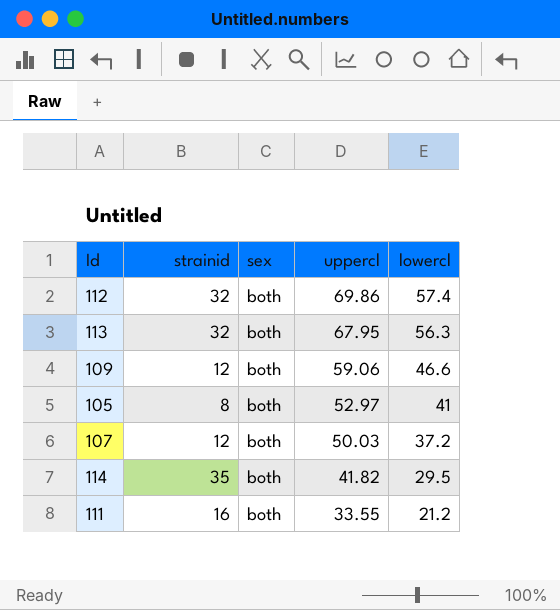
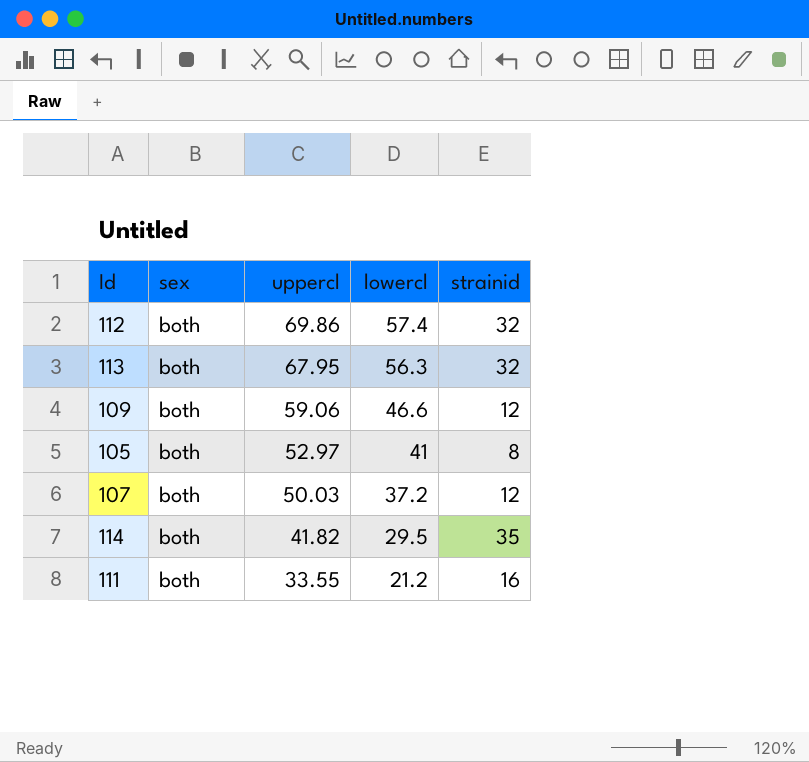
column strainid | position: 2 -> 5

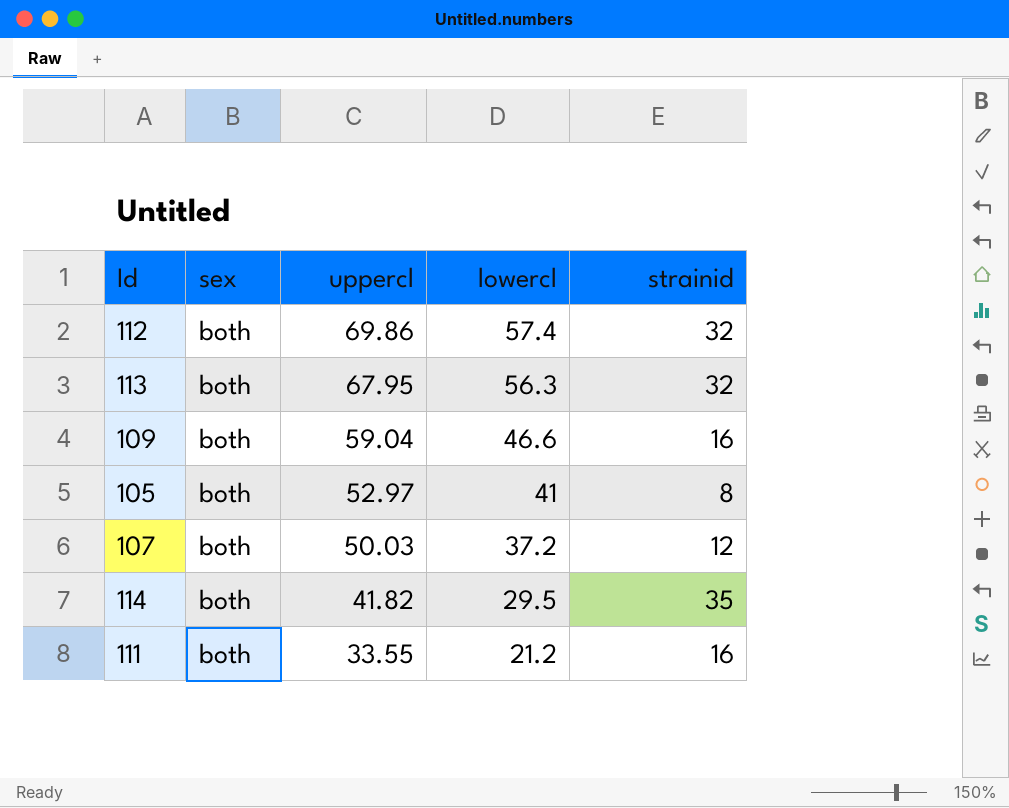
109 | uppercl: 59.06 -> 59.04
109 | strainid: 12 -> 16

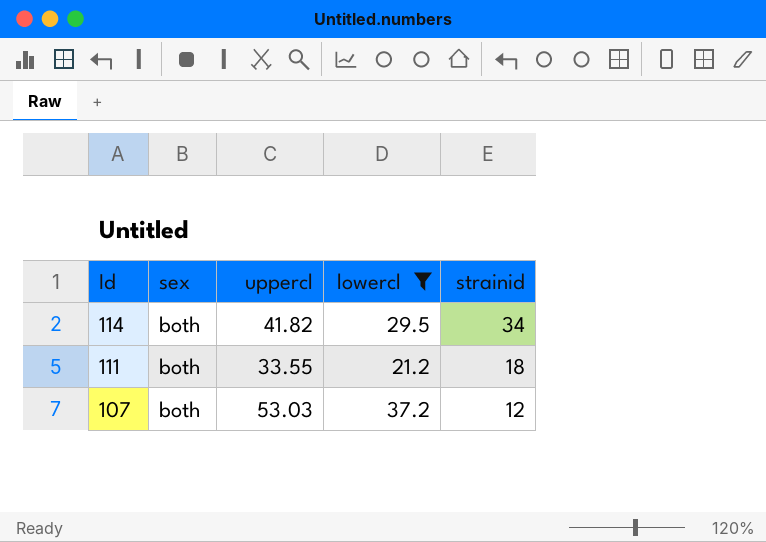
filter: none -> lowercl <= 37.2
row order: uppercl descending -> Id descending
114 | strainid: 35 -> 34
111 | strainid: 16 -> 18
107 | uppercl: 50.03 -> 53.03

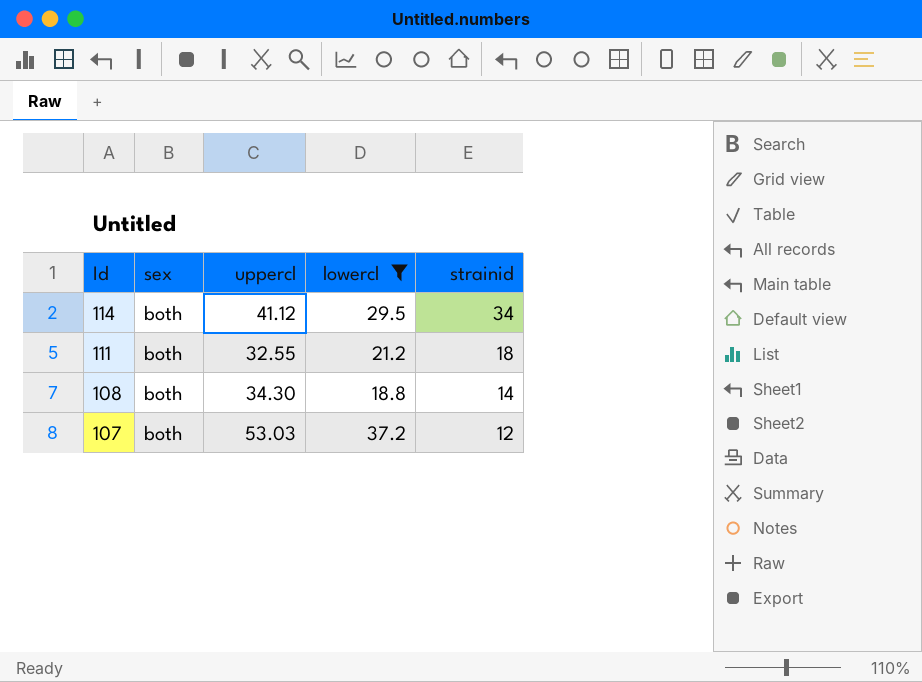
114 | uppercl: 41.82 -> 41.12
111 | uppercl: 33.55 -> 32.55
row 108: none -> both | 34.30 | 18.8 | 14

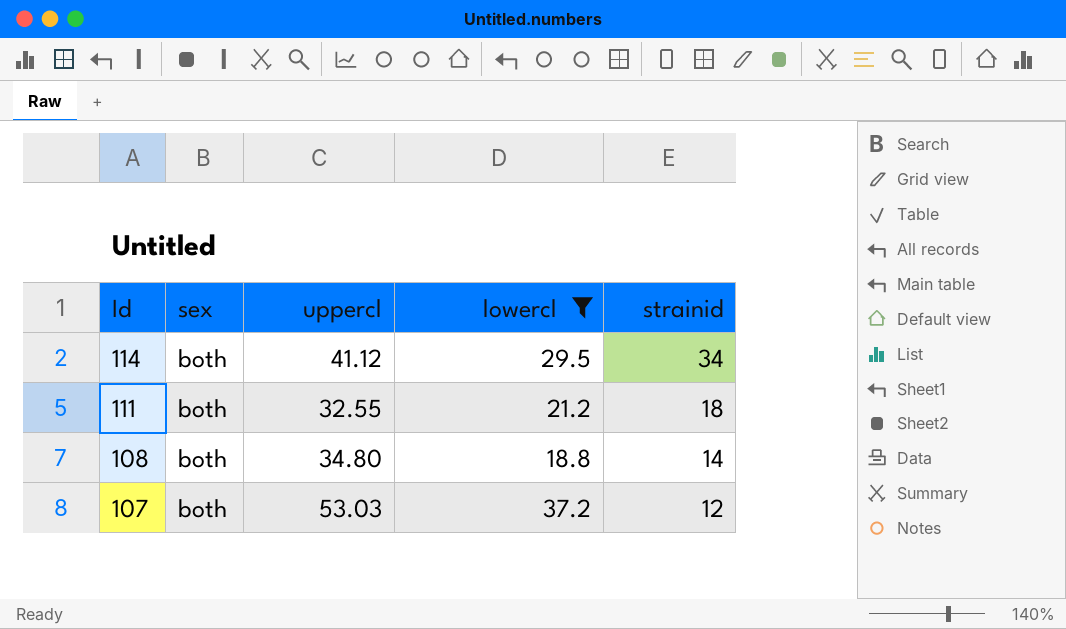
108 | uppercl: 34.30 -> 34.80

